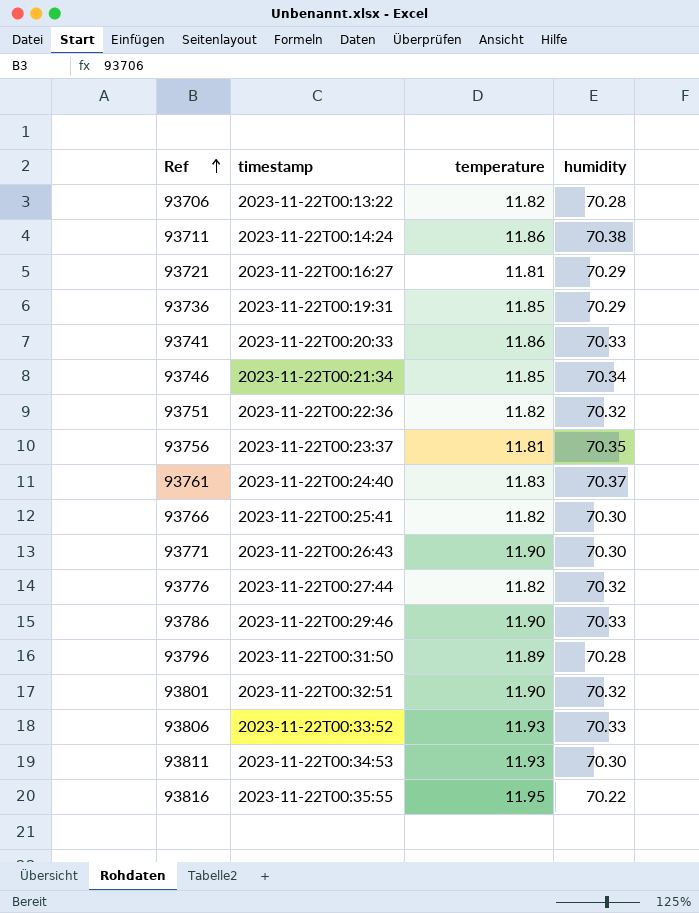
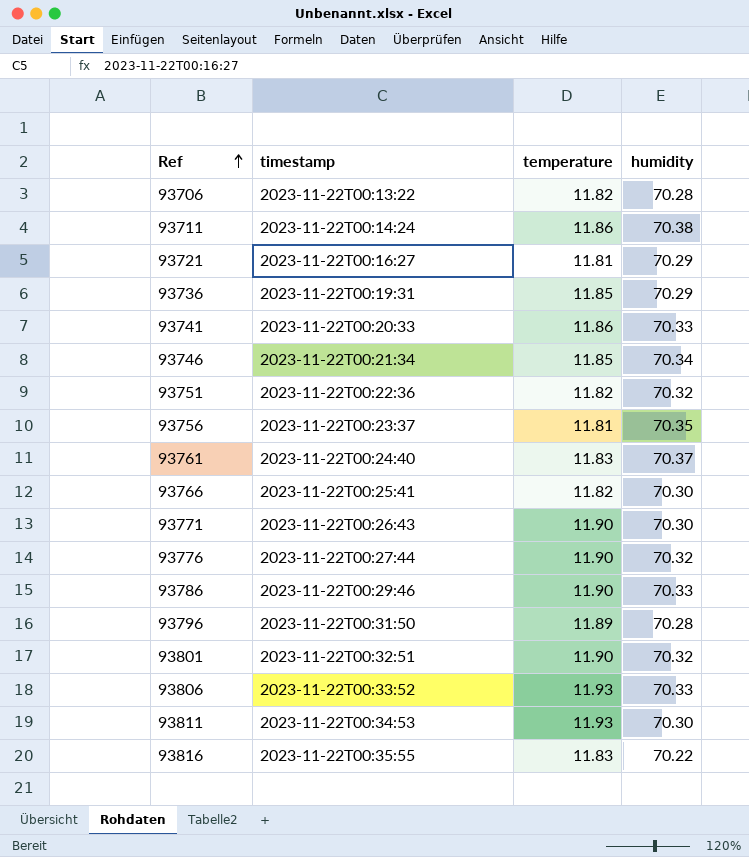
93776 | temperature: 11.82 -> 11.90
93816 | temperature: 11.95 -> 11.83

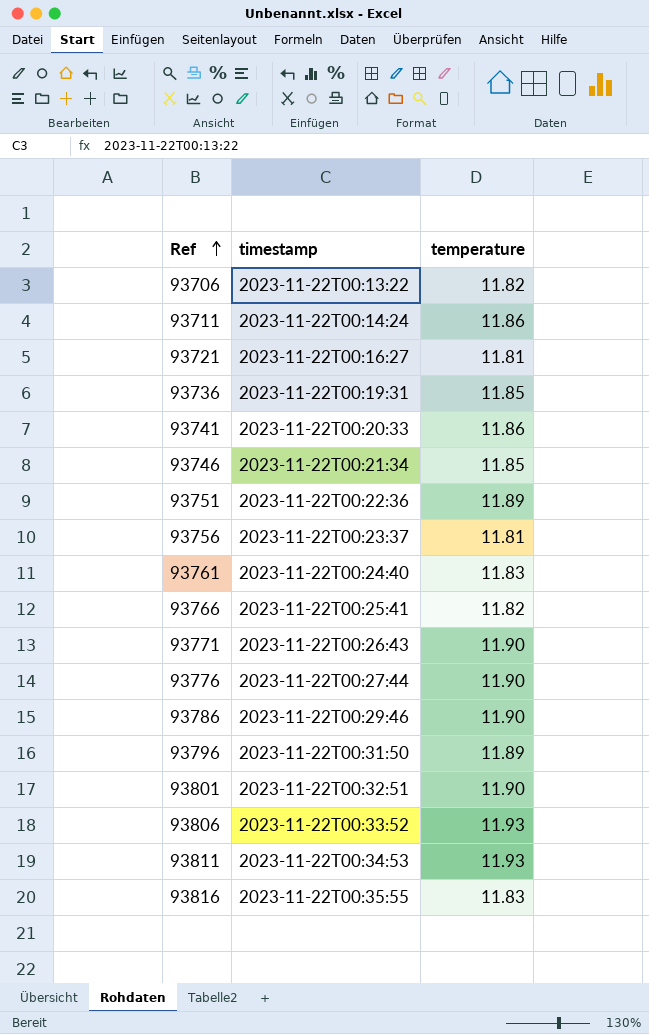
column humidity | position: 4 -> none
93751 | temperature: 11.82 -> 11.89

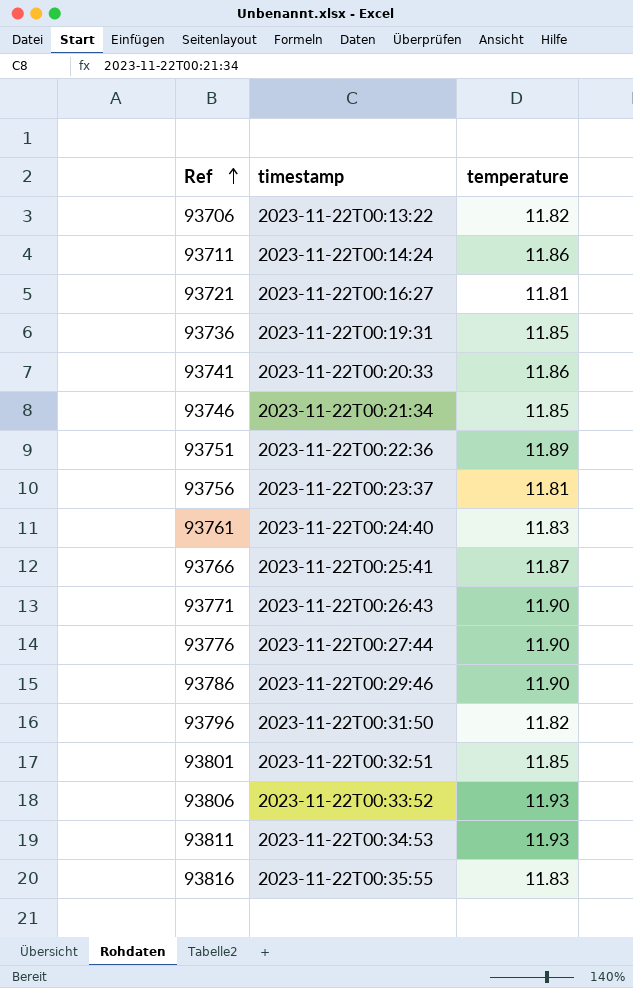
93766 | temperature: 11.82 -> 11.87
93796 | temperature: 11.89 -> 11.82
93801 | temperature: 11.90 -> 11.85

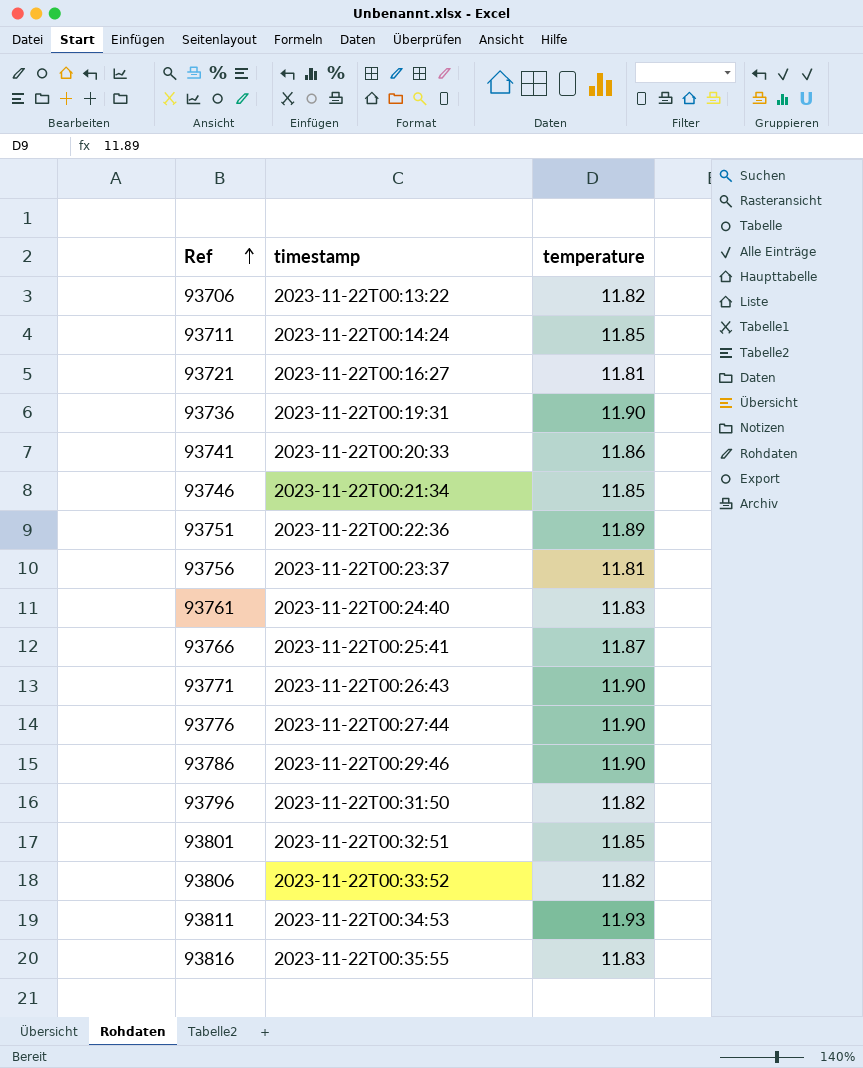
93711 | temperature: 11.86 -> 11.85
93736 | temperature: 11.85 -> 11.90
93806 | temperature: 11.93 -> 11.82

